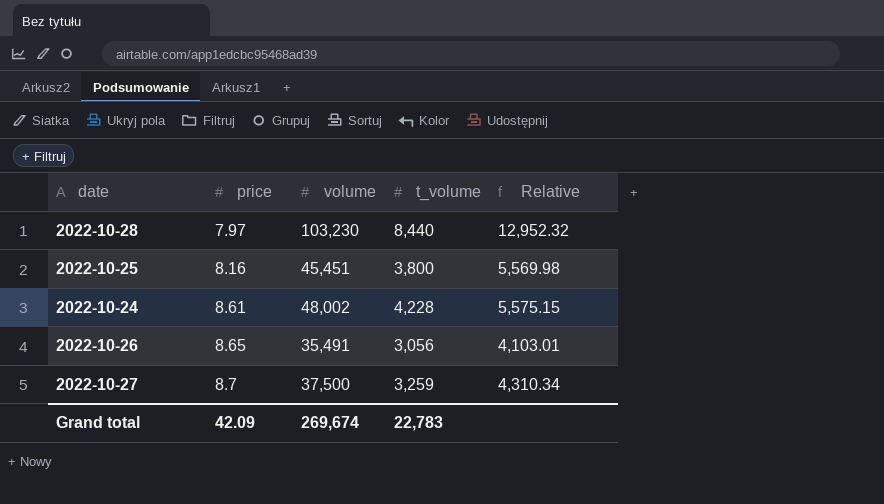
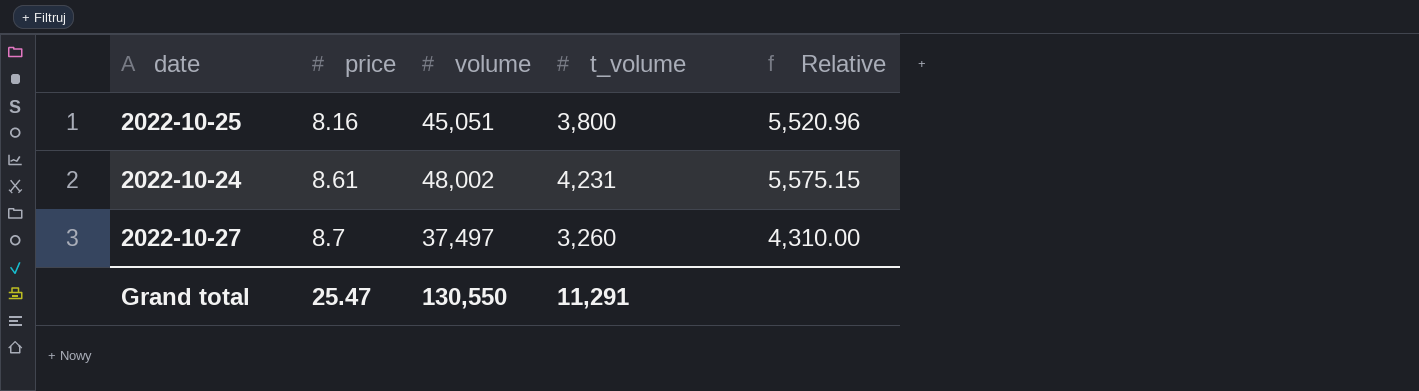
row 2022-10-28: 7.97 | 103,230 | 8,440 | 12,952.32 -> none
row 2022-10-26: 8.65 | 35,491 | 3,056 | 4,103.01 -> none
2022-10-25 | volume: 45,451 -> 45,051
2022-10-25 | Relative: 5,569.98 -> 5,520.96
2022-10-24 | t_volume: 4,228 -> 4,231
2022-10-27 | volume: 37,500 -> 37,497
2022-10-27 | t_volume: 3,259 -> 3,260
2022-10-27 | Relative: 4,310.34 -> 4,310.00
Grand total | price: 42.09 -> 25.47
Grand total | volume: 269,674 -> 130,550
Grand total | t_volume: 22,783 -> 11,291

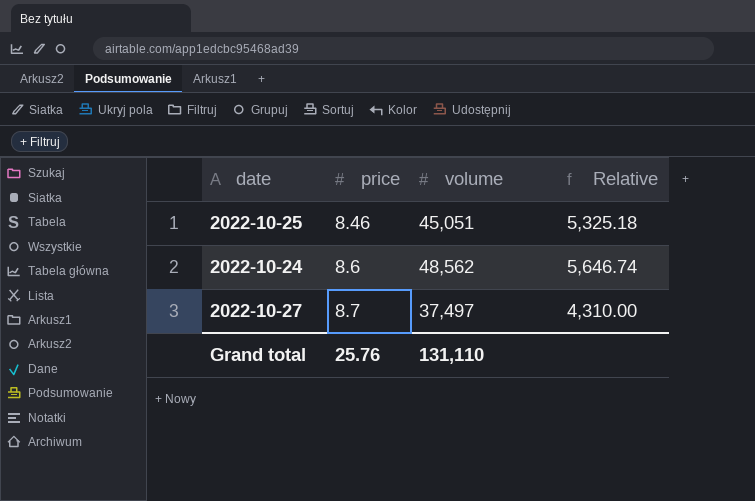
column t_volume | position: 4 -> none
2022-10-25 | price: 8.16 -> 8.46
2022-10-25 | Relative: 5,520.96 -> 5,325.18
2022-10-24 | price: 8.61 -> 8.6
2022-10-24 | volume: 48,002 -> 48,562
2022-10-24 | Relative: 5,575.15 -> 5,646.74
Grand total | price: 25.47 -> 25.76
Grand total | volume: 130,550 -> 131,110

